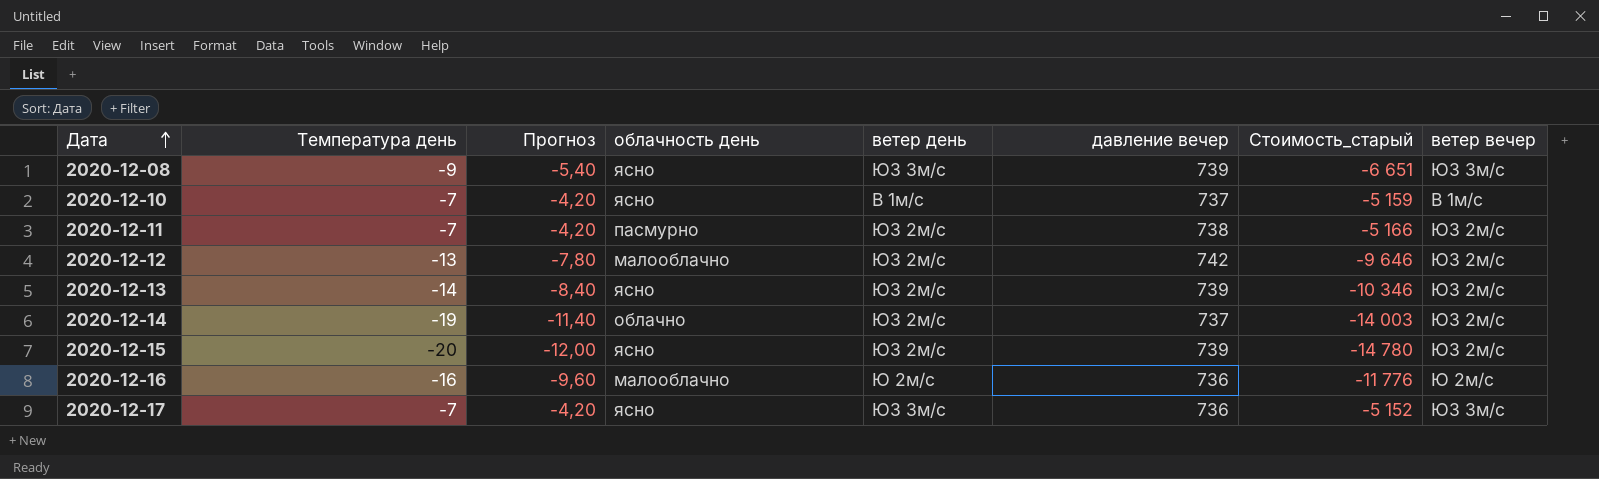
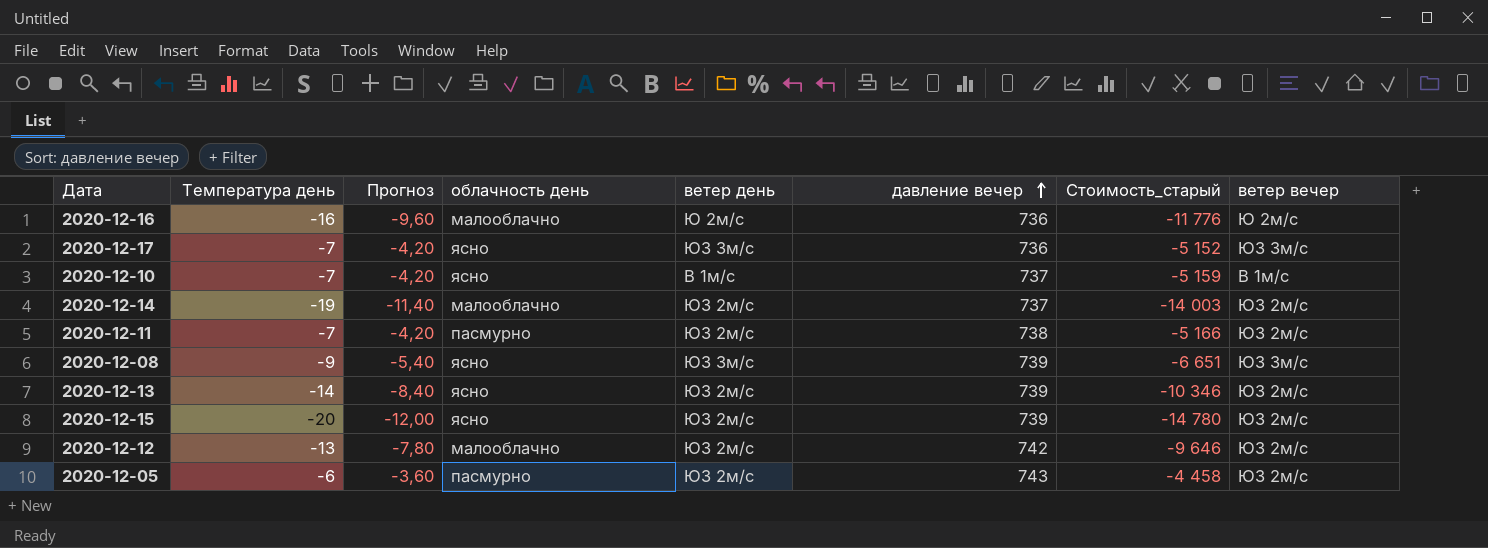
row order: Дата ascending -> давление вечер ascending
2020-12-14 | облачность день: облачно -> малооблачно
row 2020-12-05: none -> -6 | -3,60 | пасмурно | ЮЗ 2м/с | 743 | -4 458 | ЮЗ 2м/с

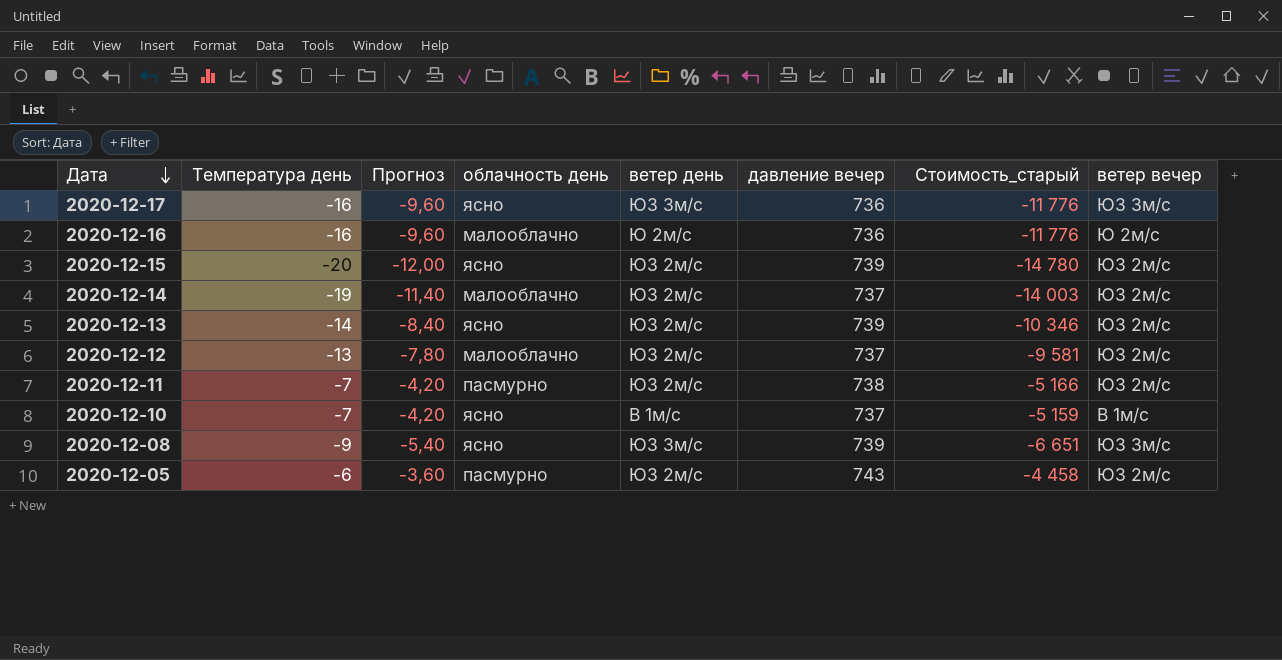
row order: давление вечер ascending -> Дата descending
2020-12-17 | Температура день: -7 -> -16
2020-12-17 | Прогноз: -4,20 -> -9,60
2020-12-17 | Стоимость_старый: -5 152 -> -11 776
2020-12-12 | давление вечер: 742 -> 737
2020-12-12 | Стоимость_старый: -9 646 -> -9 581

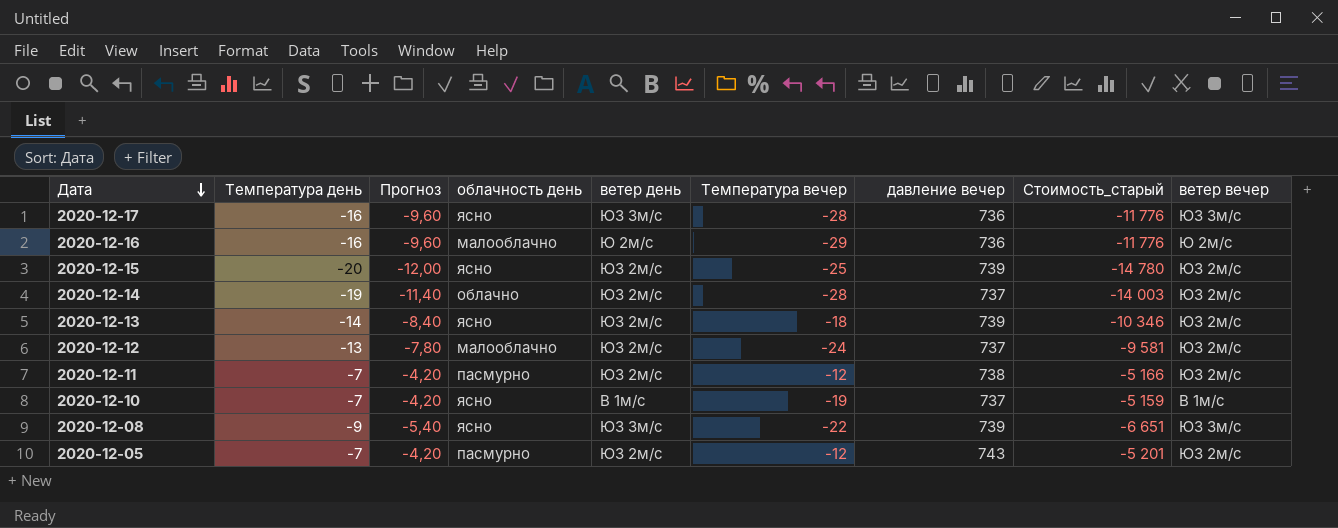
column Температура вечер | position: none -> 6
2020-12-14 | облачность день: малооблачно -> облачно
2020-12-05 | Температура день: -6 -> -7
2020-12-05 | Прогноз: -3,60 -> -4,20
2020-12-05 | Стоимость_старый: -4 458 -> -5 201

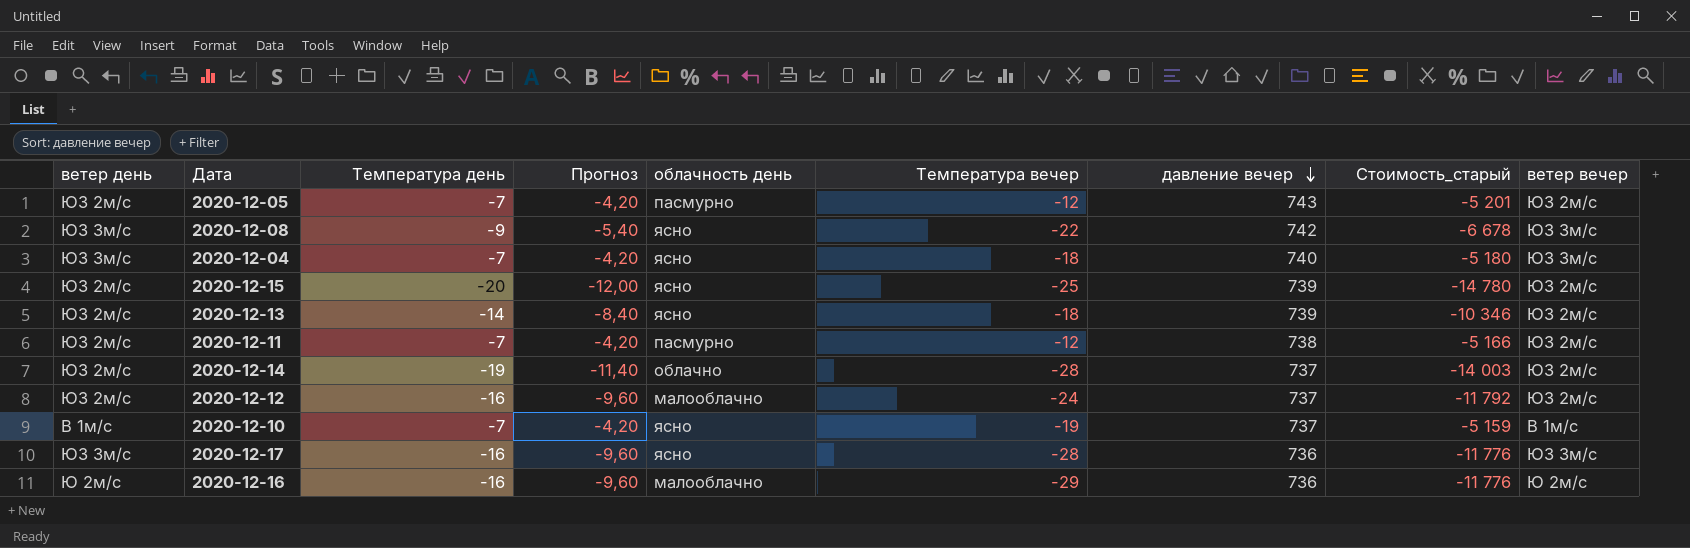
row order: Дата descending -> давление вечер descending
column ветер день | position: 5 -> 1
2020-12-08 | давление вечер: 739 -> 742
2020-12-08 | Стоимость_старый: -6 651 -> -6 678
row 2020-12-04: none -> ЮЗ 3м/с | -7 | -4,20 | ясно | -18 | 740 | -5 180 | ЮЗ 3м/с
2020-12-12 | Температура день: -13 -> -16
2020-12-12 | Прогноз: -7,80 -> -9,60
2020-12-12 | Стоимость_старый: -9 581 -> -11 792

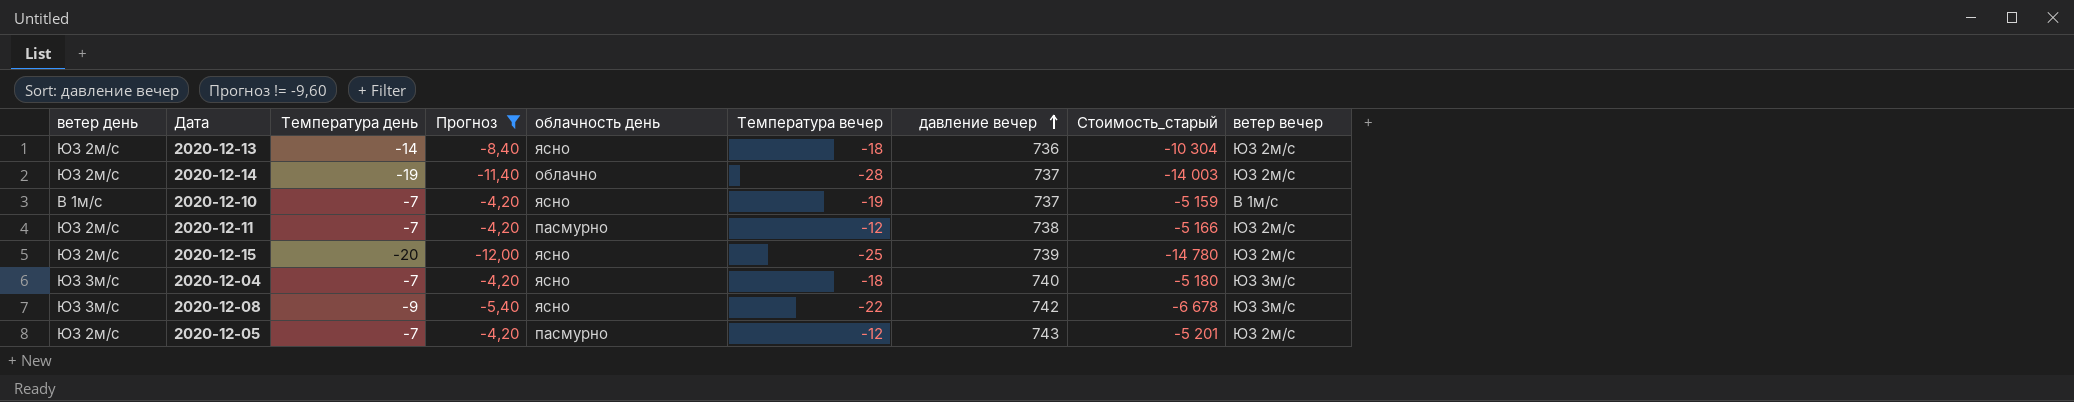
filter: none -> Прогноз != -9,60
row order: давление вечер descending -> давление вечер ascending
2020-12-13 | давление вечер: 739 -> 736
2020-12-13 | Стоимость_старый: -10 346 -> -10 304

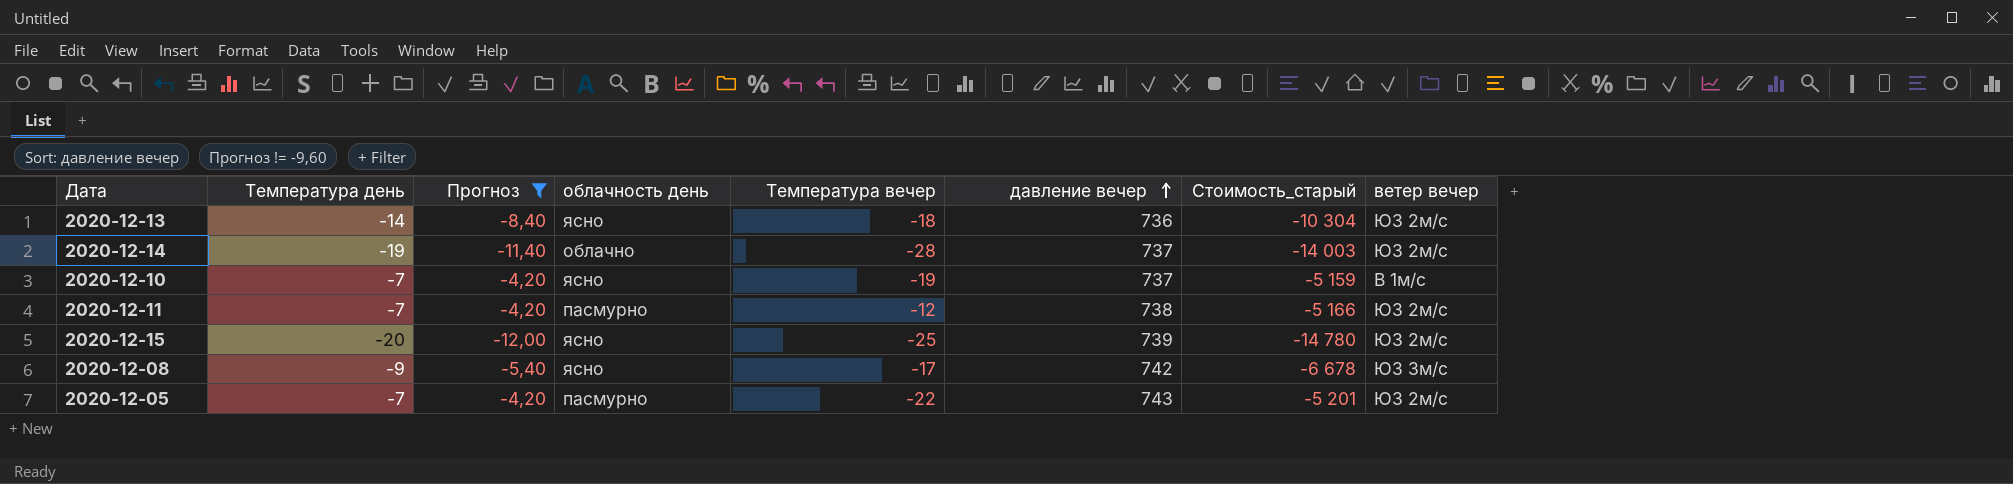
column ветер день | position: 1 -> none
row 2020-12-04: ЮЗ 3м/с | -7 | -4,20 | ясно | -18 | 740 | -5 180 | ЮЗ 3м/с -> none
2020-12-08 | Температура вечер: -22 -> -17
2020-12-05 | Температура вечер: -12 -> -22

